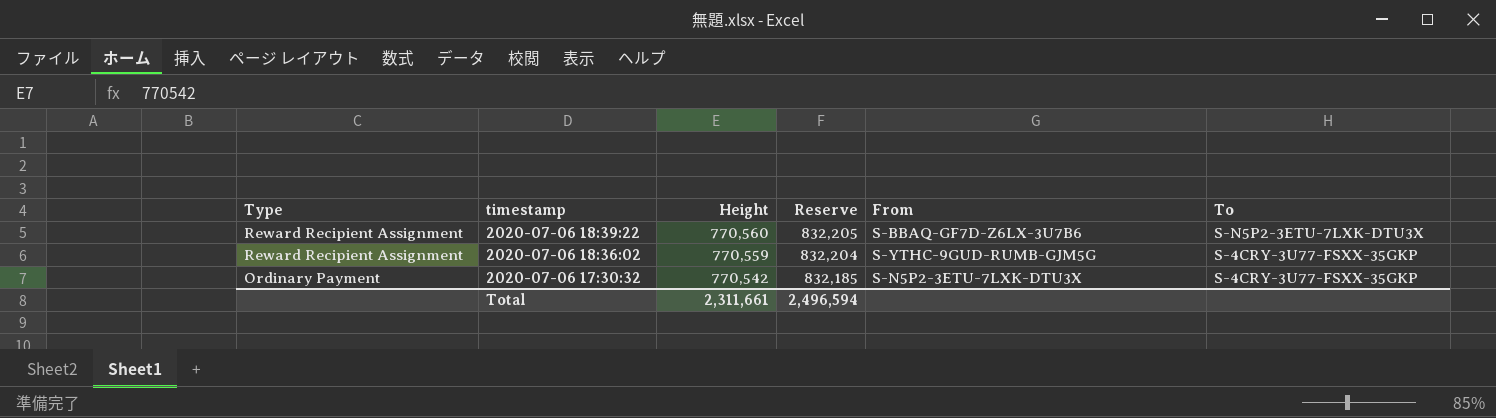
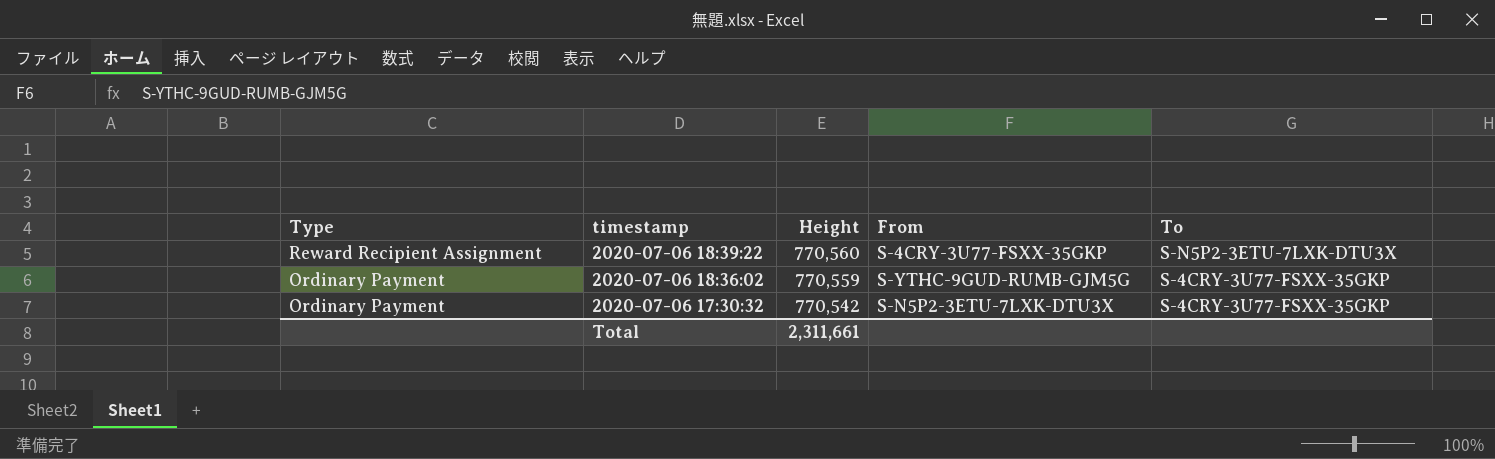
column Reserve | formula: [Height] * 1.08 -> none
2020-07-06 18:39:22 | From: S-BBAQ-GF7D-Z6LX-3U7B6 -> S-4CRY-3U77-FSXX-35GKP
2020-07-06 18:36:02 | Type: Reward Recipient Assignment -> Ordinary Payment

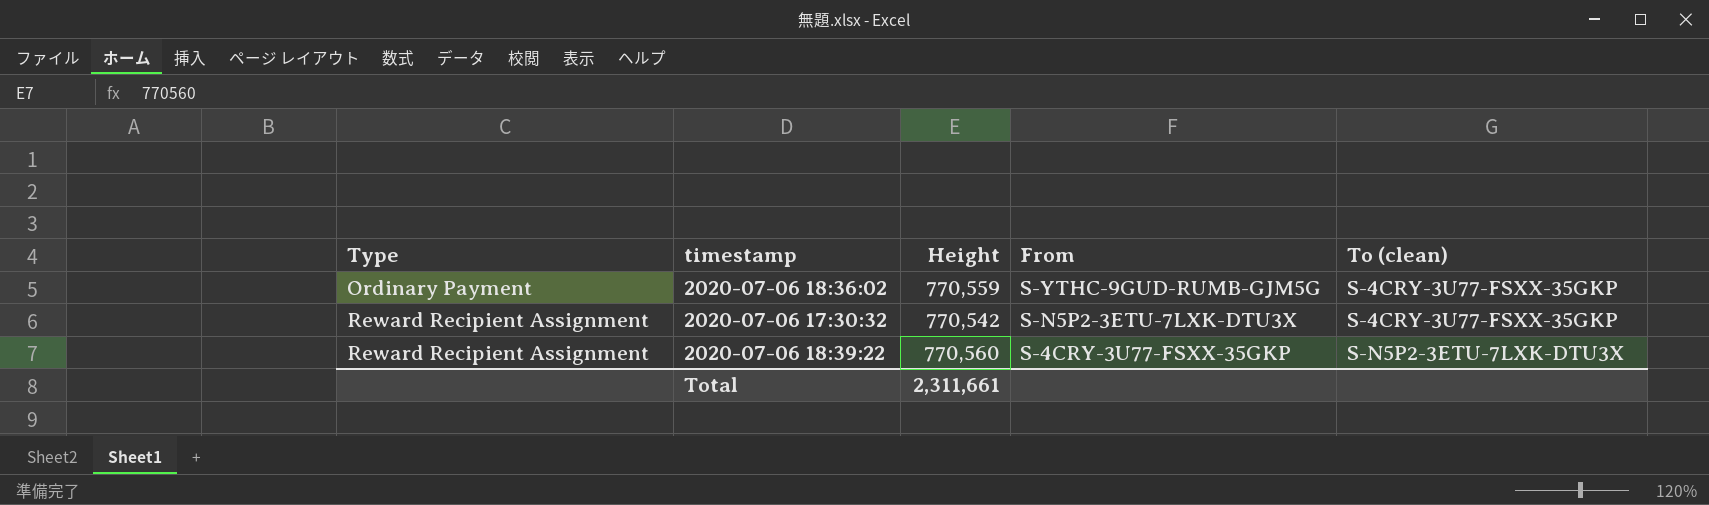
row order: Type descending -> Type ascending
column name: To -> To (clean)
2020-07-06 17:30:32 | Type: Ordinary Payment -> Reward Recipient Assignment

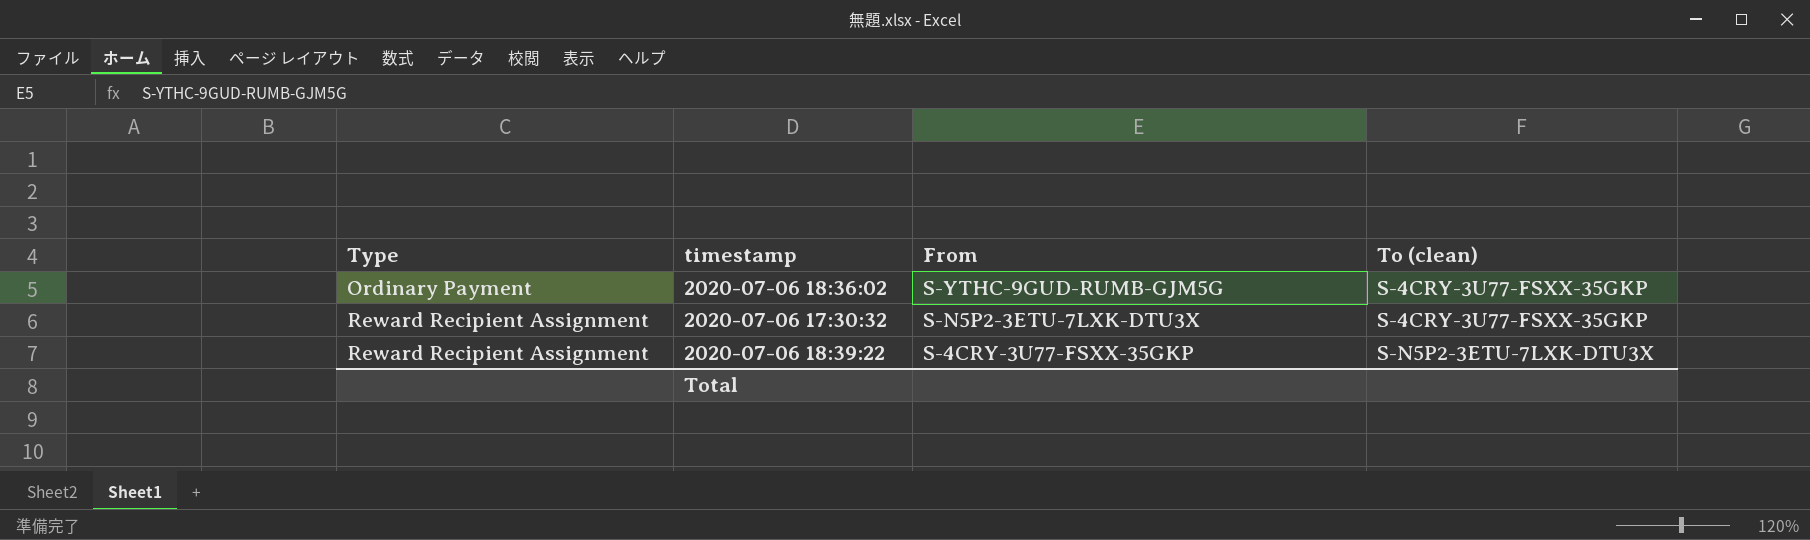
column Height | position: 3 -> none

